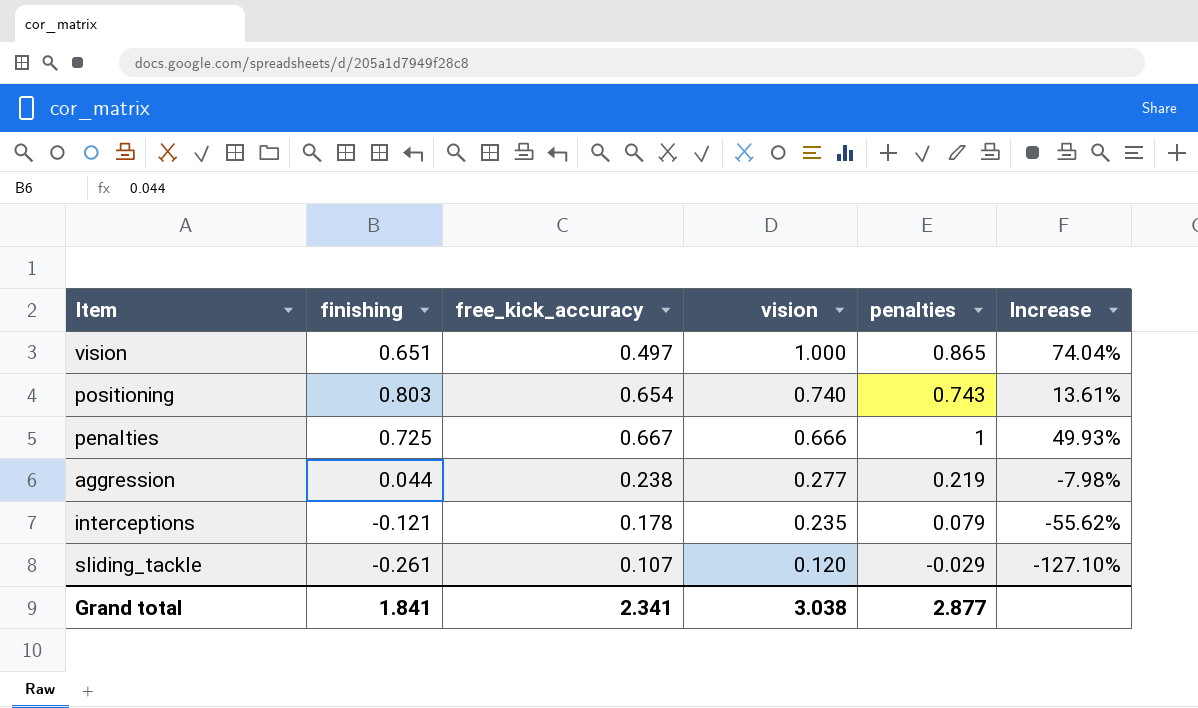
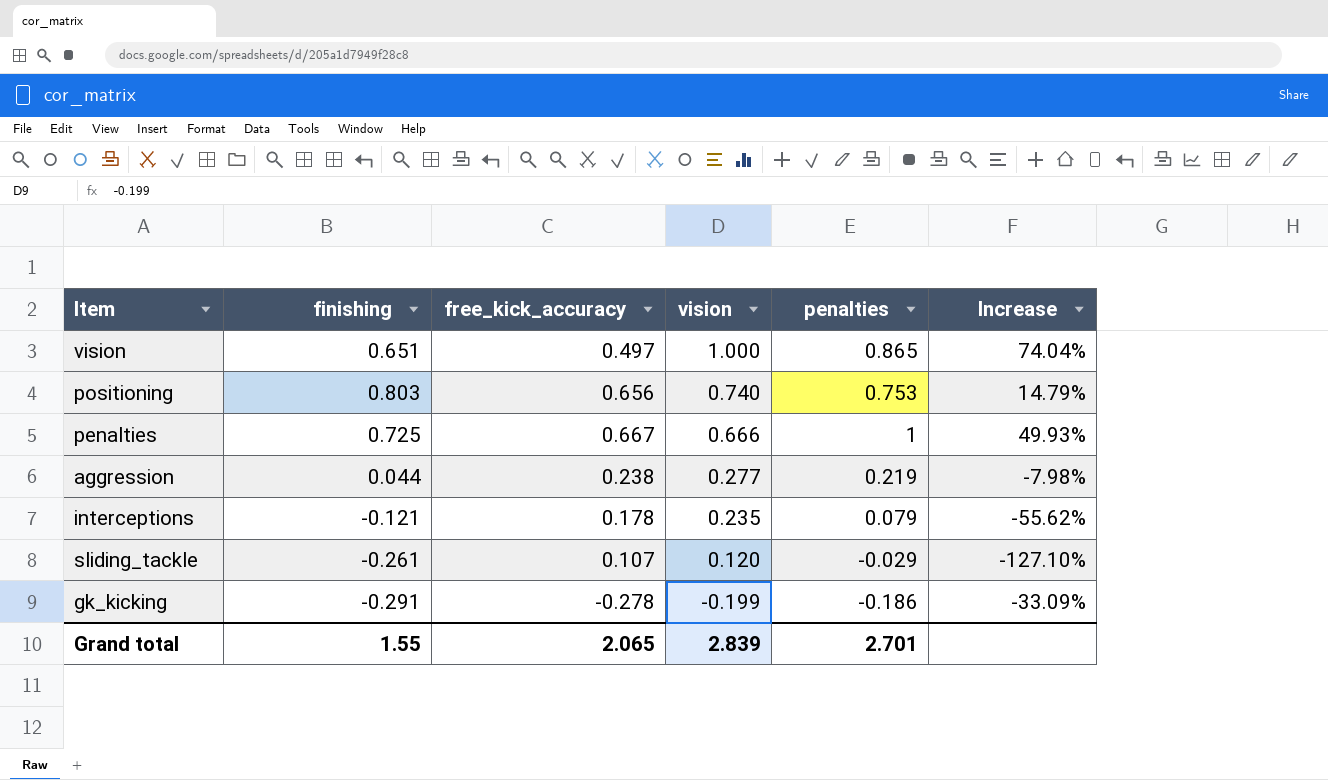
positioning | free_kick_accuracy: 0.654 -> 0.656
positioning | penalties: 0.743 -> 0.753
positioning | Increase: 13.61% -> 14.79%
row gk_kicking: none -> -0.291 | -0.278 | -0.199 | -0.186 | -33.09%
Grand total | finishing: 1.841 -> 1.55
Grand total | free_kick_accuracy: 2.341 -> 2.065
Grand total | vision: 3.038 -> 2.839
Grand total | penalties: 2.877 -> 2.701

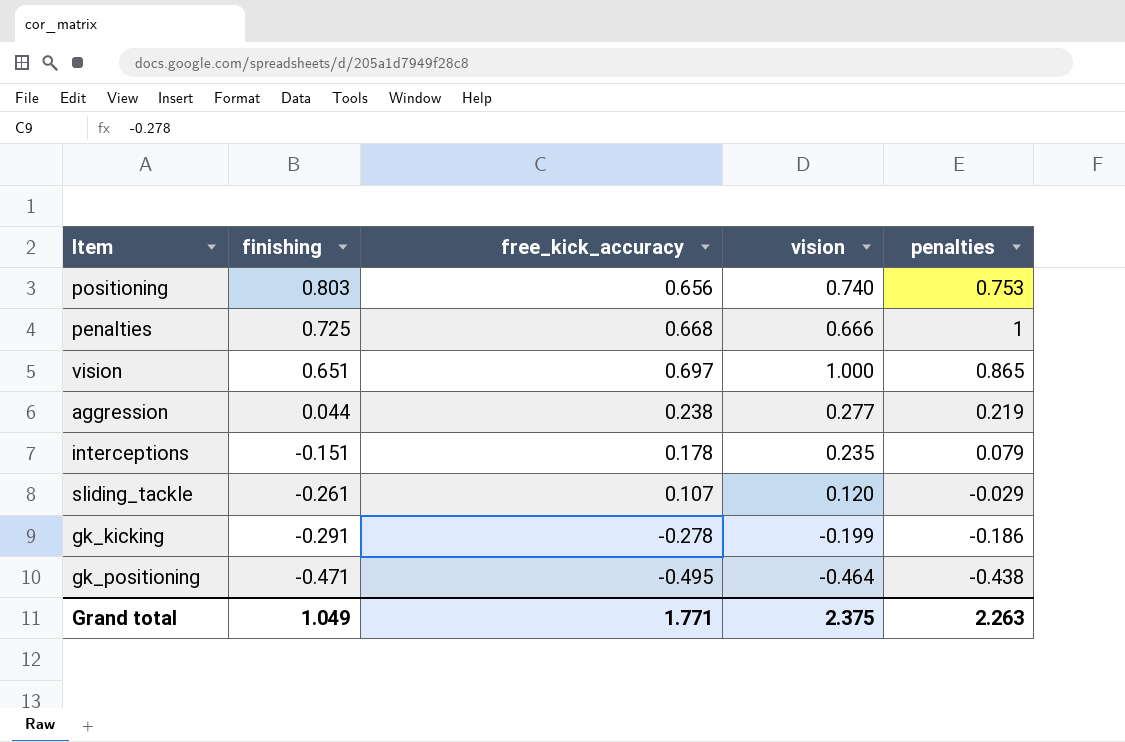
row order: vision descending -> finishing descending
column Increase | formula: ([penalties] - [free_kick_accuracy]) / [free_kick_accuracy] -> none
penalties | free_kick_accuracy: 0.667 -> 0.668
vision | free_kick_accuracy: 0.497 -> 0.697
interceptions | finishing: -0.121 -> -0.151
row gk_positioning: none -> -0.471 | -0.495 | -0.464 | -0.438
Grand total | finishing: 1.55 -> 1.049
Grand total | free_kick_accuracy: 2.065 -> 1.771
Grand total | vision: 2.839 -> 2.375
Grand total | penalties: 2.701 -> 2.263

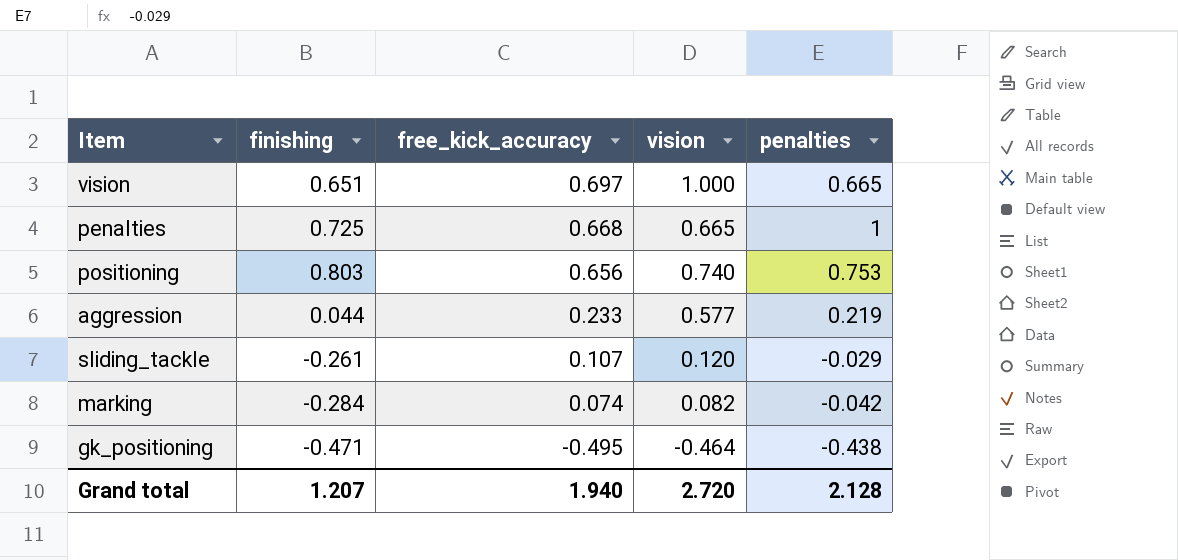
row order: finishing descending -> free_kick_accuracy descending
row interceptions: -0.151 | 0.178 | 0.235 | 0.079 -> none
row gk_kicking: -0.291 | -0.278 | -0.199 | -0.186 -> none
vision | penalties: 0.865 -> 0.665
penalties | vision: 0.666 -> 0.665
aggression | free_kick_accuracy: 0.238 -> 0.233
aggression | vision: 0.277 -> 0.577
row marking: none -> -0.284 | 0.074 | 0.082 | -0.042
Grand total | finishing: 1.049 -> 1.207
Grand total | free_kick_accuracy: 1.771 -> 1.940
Grand total | vision: 2.375 -> 2.720
Grand total | penalties: 2.263 -> 2.128

